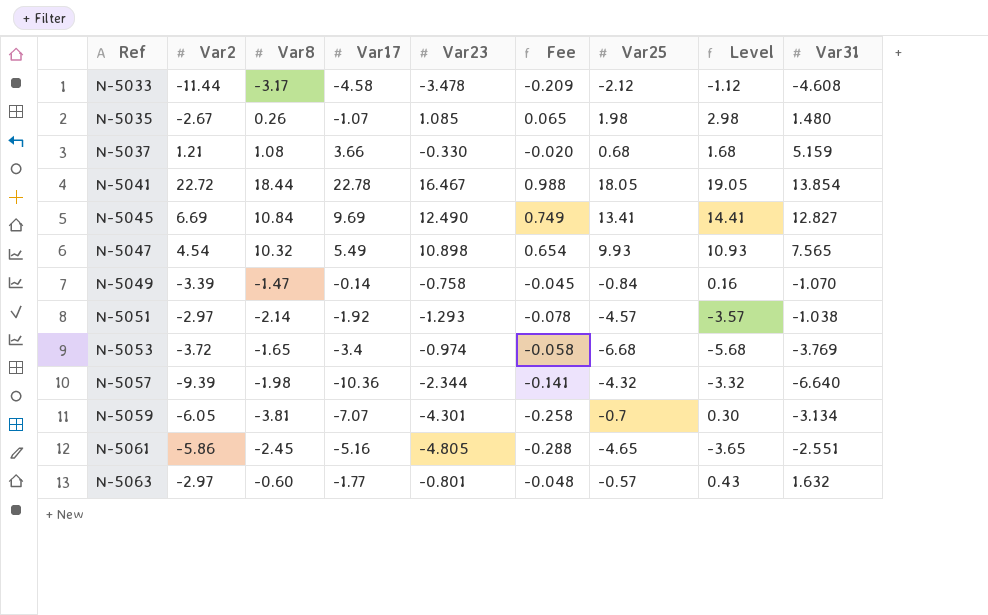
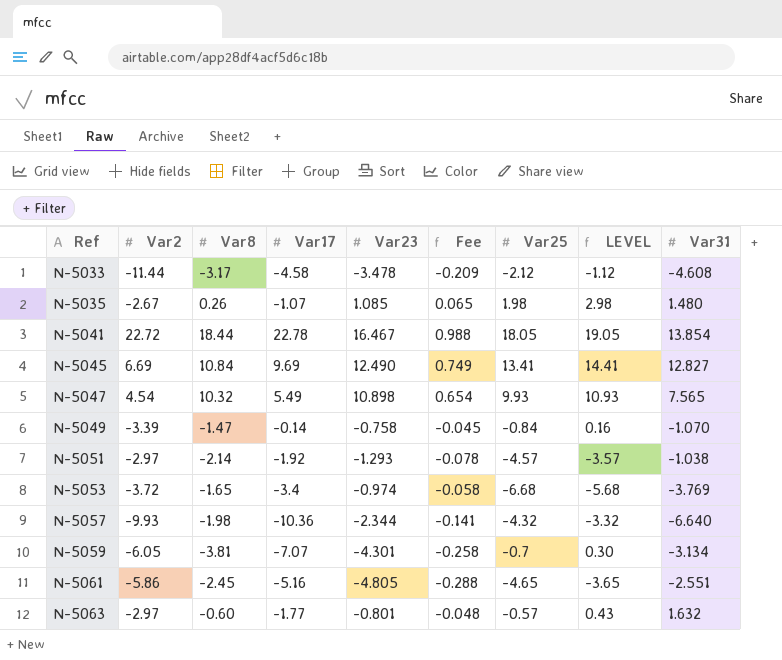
column name: Level -> LEVEL
row N-5037: 1.21 | 1.08 | 3.66 | -0.330 | -0.020 | 0.68 | 1.68 | 5.159 -> none
N-5057 | Var2: -9.39 -> -9.93

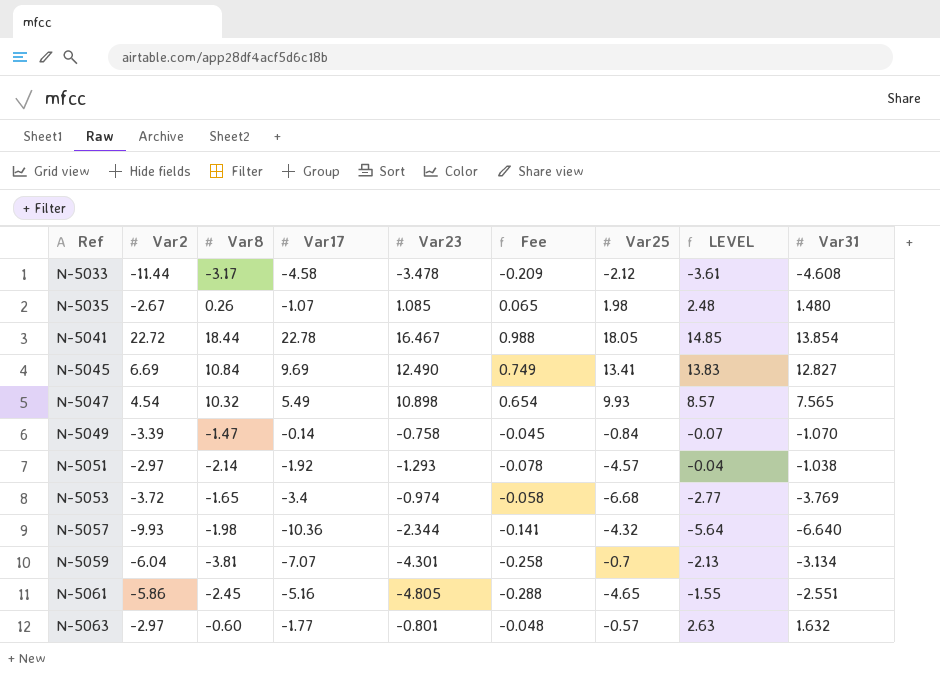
column LEVEL | formula: [Var25] + 1 -> [Var31] + 1
N-5059 | Var2: -6.05 -> -6.04

